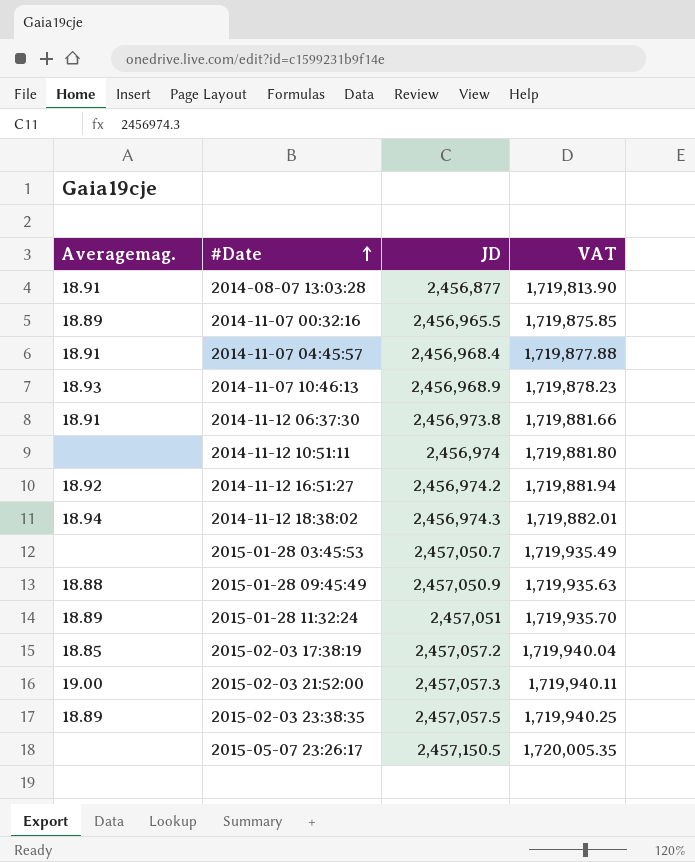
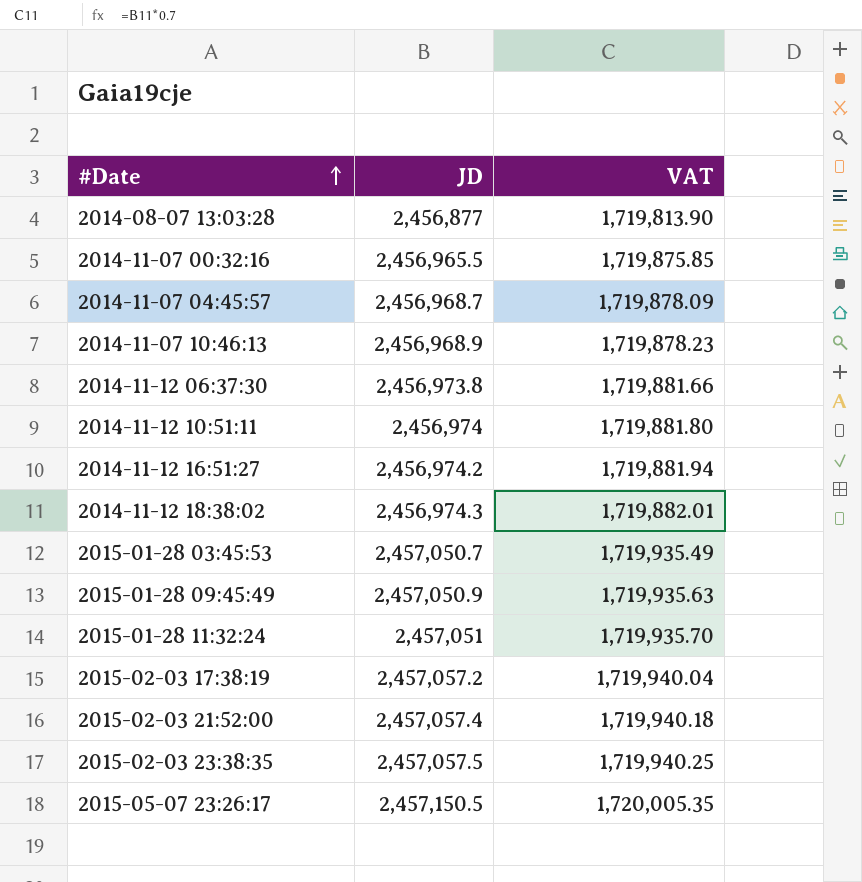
column Averagemag. | position: 1 -> none
2014-11-07 04:45:57 | JD: 2,456,968.4 -> 2,456,968.7
2014-11-07 04:45:57 | VAT: 1,719,877.88 -> 1,719,878.09
2015-02-03 21:52:00 | JD: 2,457,057.3 -> 2,457,057.4
2015-02-03 21:52:00 | VAT: 1,719,940.11 -> 1,719,940.18

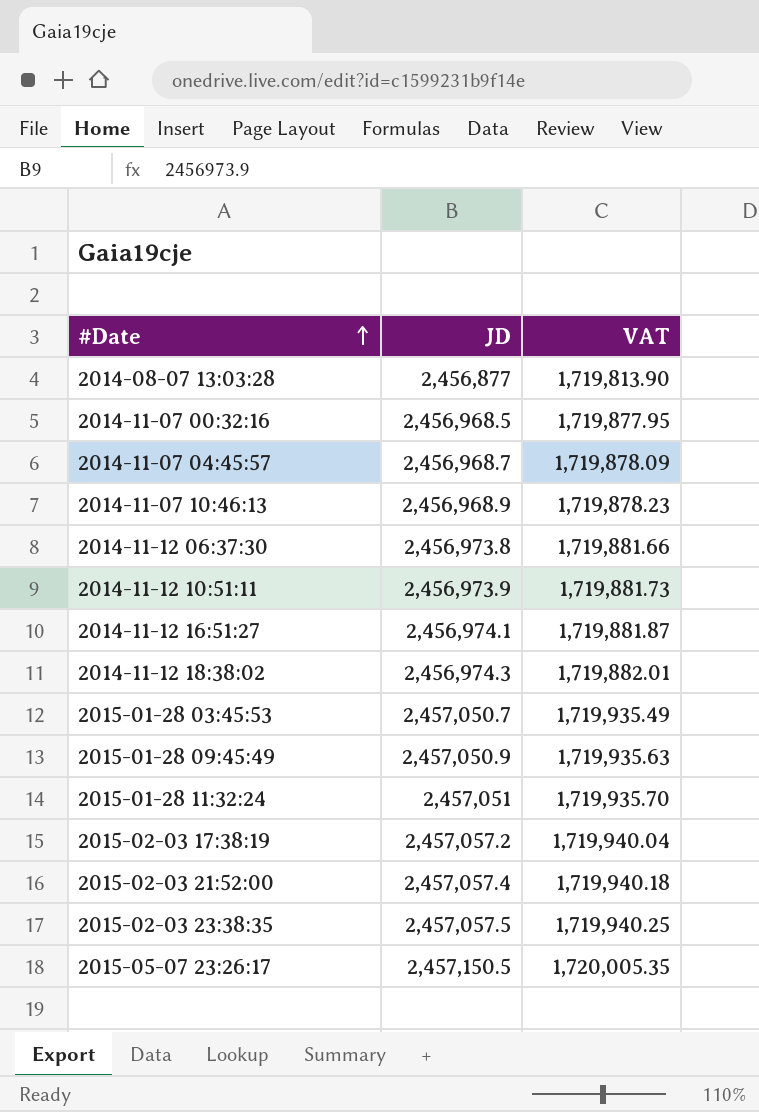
2014-11-07 00:32:16 | JD: 2,456,965.5 -> 2,456,968.5
2014-11-07 00:32:16 | VAT: 1,719,875.85 -> 1,719,877.95
2014-11-12 10:51:11 | JD: 2,456,974 -> 2,456,973.9
2014-11-12 10:51:11 | VAT: 1,719,881.80 -> 1,719,881.73
2014-11-12 16:51:27 | JD: 2,456,974.2 -> 2,456,974.1
2014-11-12 16:51:27 | VAT: 1,719,881.94 -> 1,719,881.87

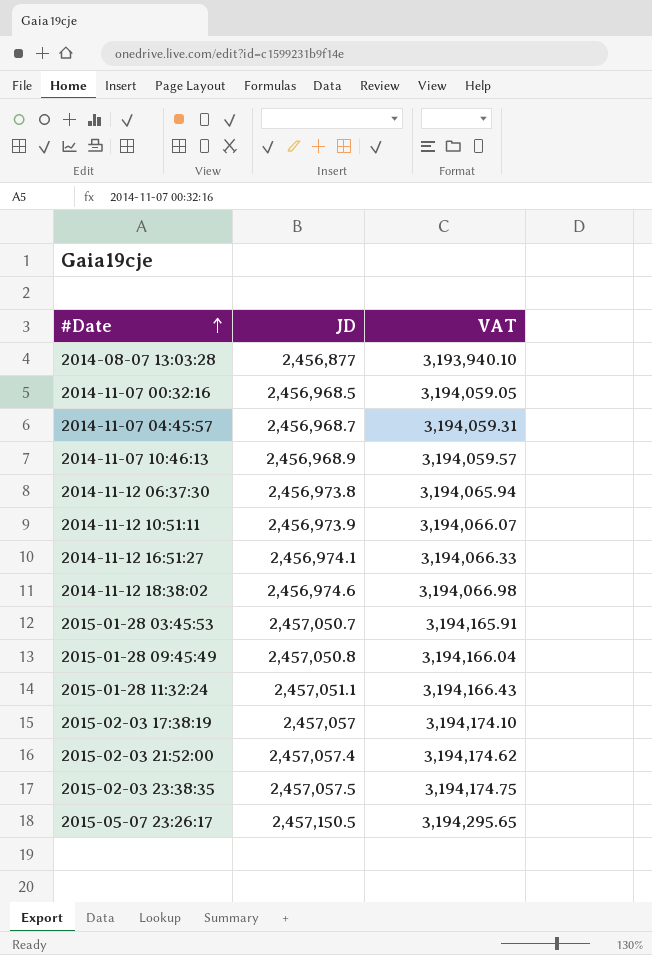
column VAT | formula: [JD] * 0.7 -> [JD] * 1.3
2014-11-12 18:38:02 | JD: 2,456,974.3 -> 2,456,974.6
2015-01-28 09:45:49 | JD: 2,457,050.9 -> 2,457,050.8
2015-01-28 11:32:24 | JD: 2,457,051 -> 2,457,051.1
2015-02-03 17:38:19 | JD: 2,457,057.2 -> 2,457,057

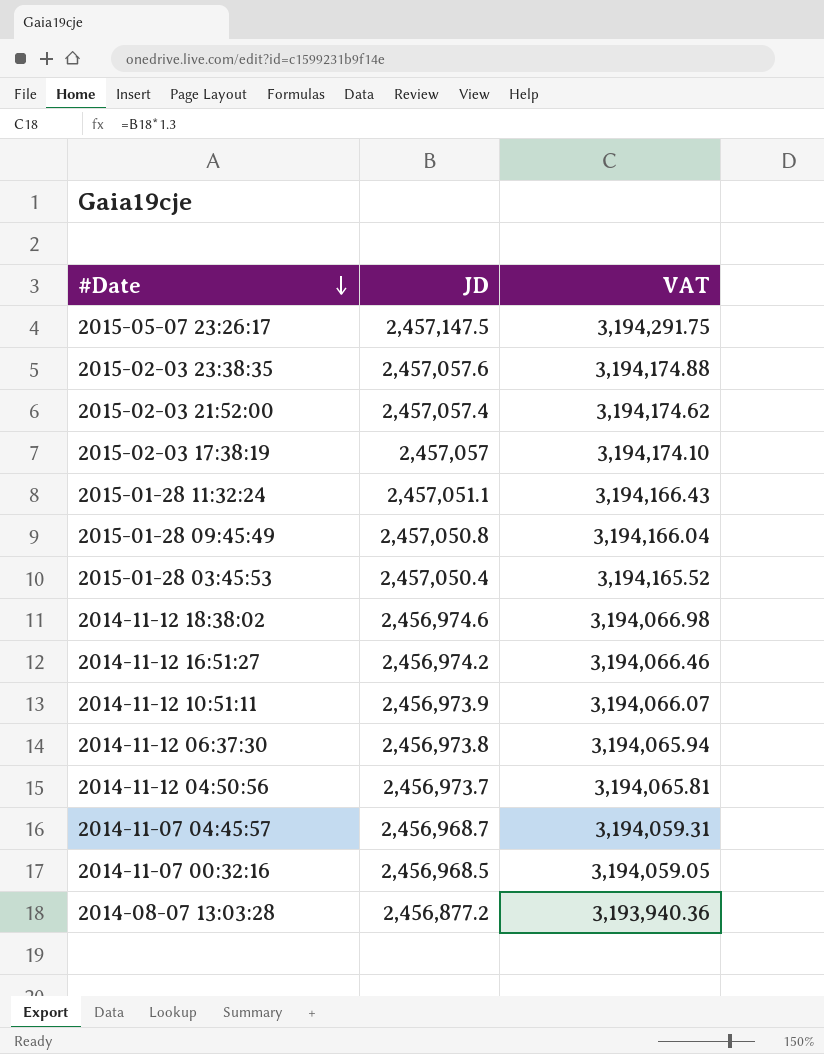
row order: #Date ascending -> #Date descending
row 2014-11-07 10:46:13: 2,456,968.9 | 3,194,059.57 -> none
2015-05-07 23:26:17 | JD: 2,457,150.5 -> 2,457,147.5
2015-05-07 23:26:17 | VAT: 3,194,295.65 -> 3,194,291.75
2015-02-03 23:38:35 | JD: 2,457,057.5 -> 2,457,057.6
2015-02-03 23:38:35 | VAT: 3,194,174.75 -> 3,194,174.88
2015-01-28 03:45:53 | JD: 2,457,050.7 -> 2,457,050.4
2015-01-28 03:45:53 | VAT: 3,194,165.91 -> 3,194,165.52
2014-11-12 16:51:27 | JD: 2,456,974.1 -> 2,456,974.2
2014-11-12 16:51:27 | VAT: 3,194,066.33 -> 3,194,066.46
row 2014-11-12 04:50:56: none -> 2,456,973.7 | 3,194,065.81
2014-08-07 13:03:28 | JD: 2,456,877 -> 2,456,877.2
2014-08-07 13:03:28 | VAT: 3,193,940.10 -> 3,193,940.36

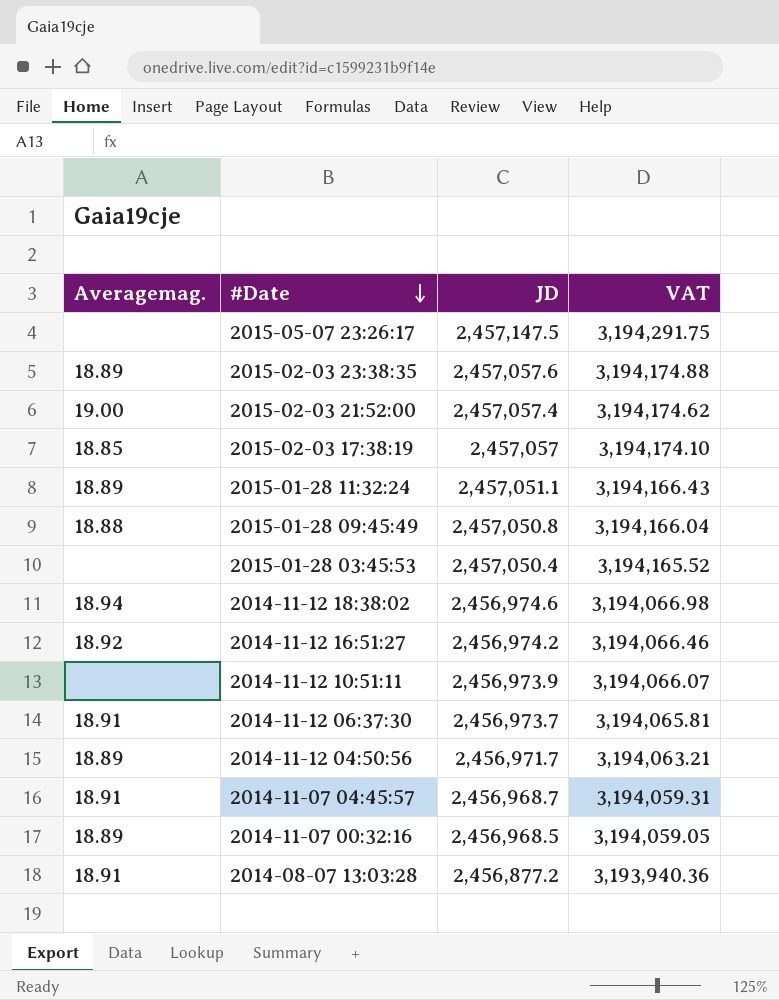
column Averagemag. | position: none -> 1
2014-11-12 06:37:30 | JD: 2,456,973.8 -> 2,456,973.7
2014-11-12 06:37:30 | VAT: 3,194,065.94 -> 3,194,065.81
2014-11-12 04:50:56 | JD: 2,456,973.7 -> 2,456,971.7
2014-11-12 04:50:56 | VAT: 3,194,065.81 -> 3,194,063.21

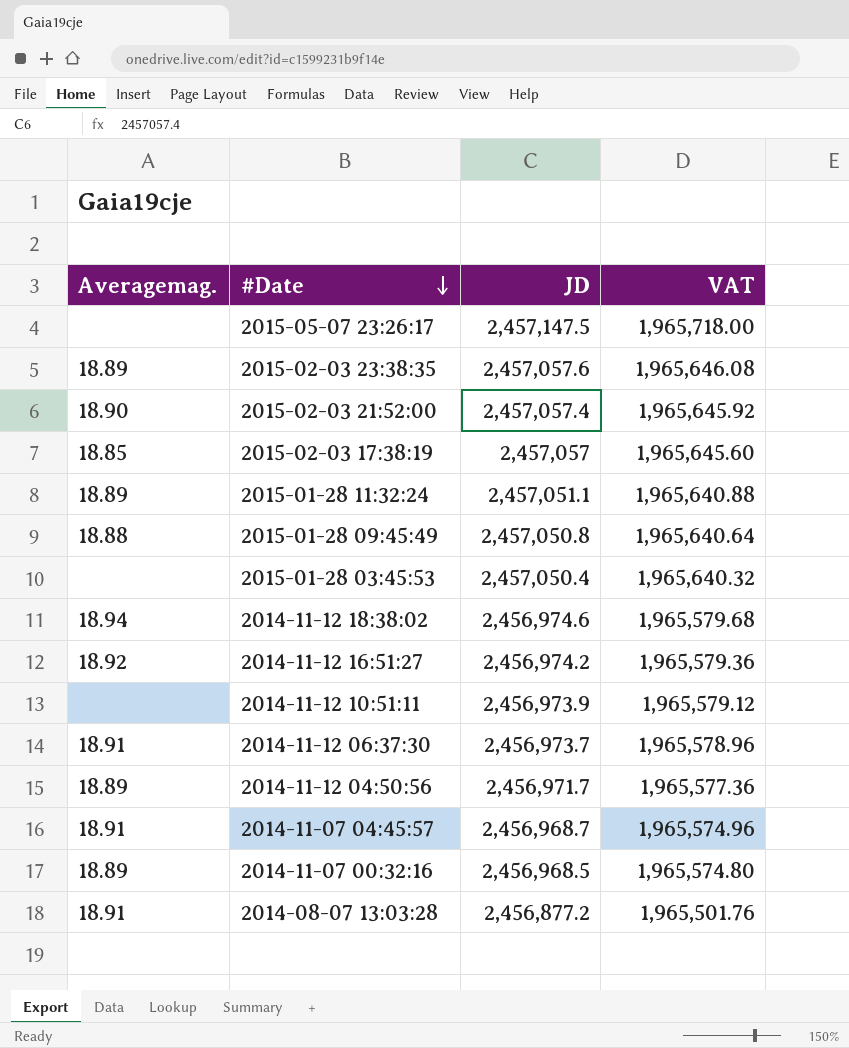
column VAT | formula: [JD] * 1.3 -> [JD] * 0.8
2015-02-03 21:52:00 | Averagemag.: 19.00 -> 18.90

